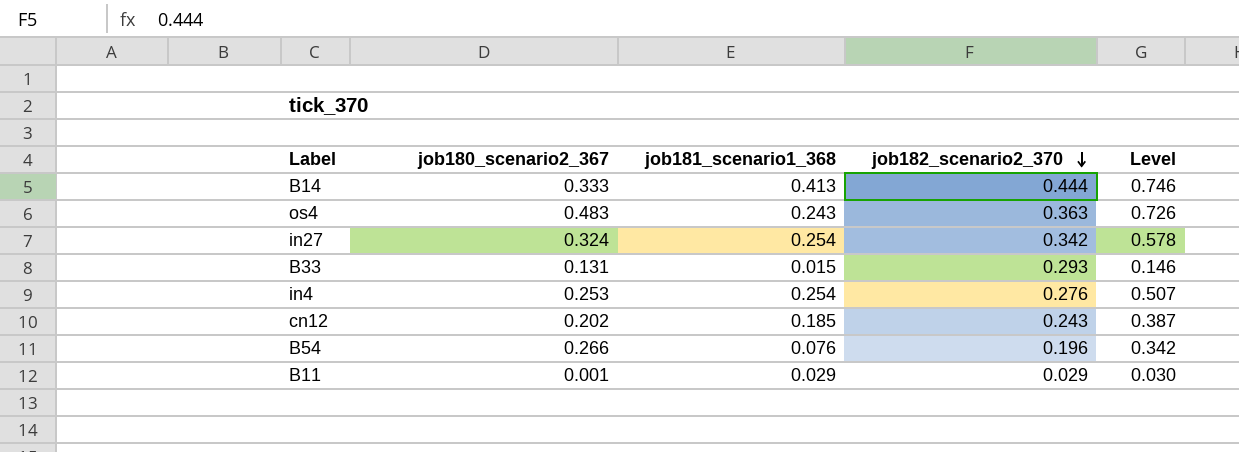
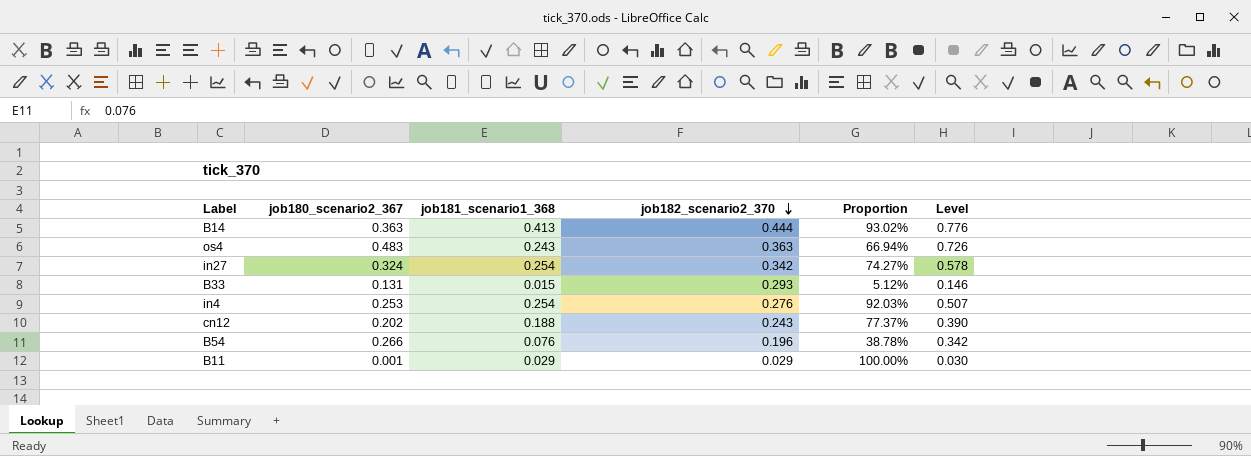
column Proportion | formula: none -> [job181_scenario1_368] / [job182_scenario2_370]
B14 | job180_scenario2_367: 0.333 -> 0.363
B14 | Level: 0.746 -> 0.776
cn12 | job181_scenario1_368: 0.185 -> 0.188
cn12 | Level: 0.387 -> 0.390

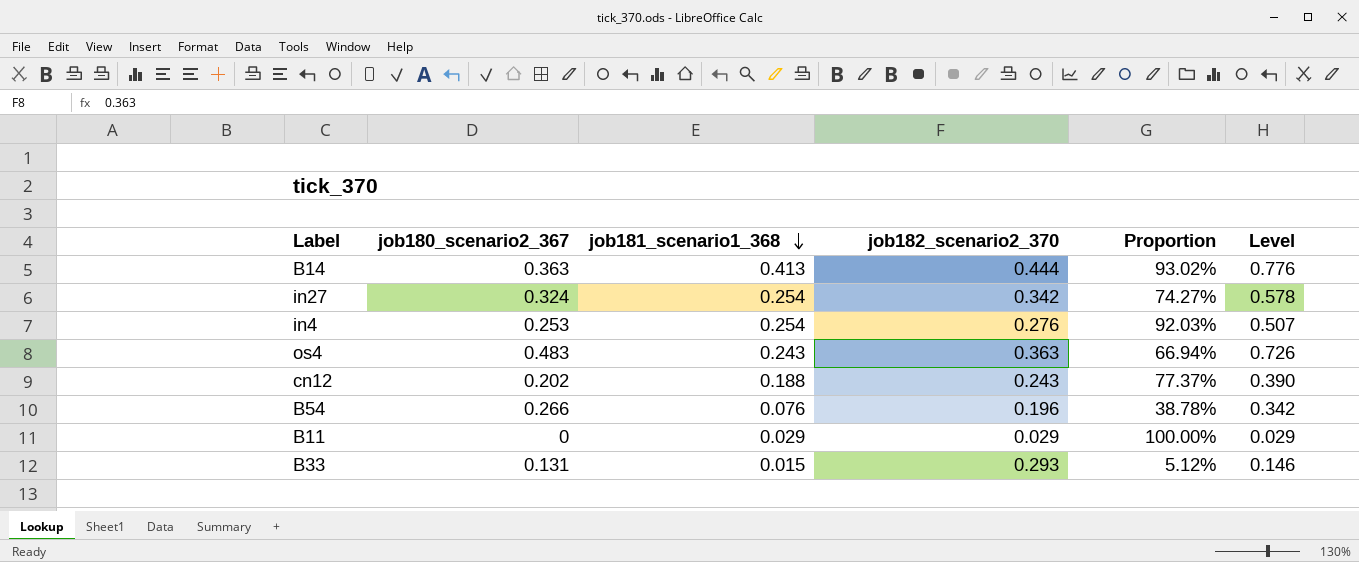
row order: job182_scenario2_370 descending -> job181_scenario1_368 descending
B11 | job180_scenario2_367: 0.001 -> 0
B11 | Level: 0.030 -> 0.029

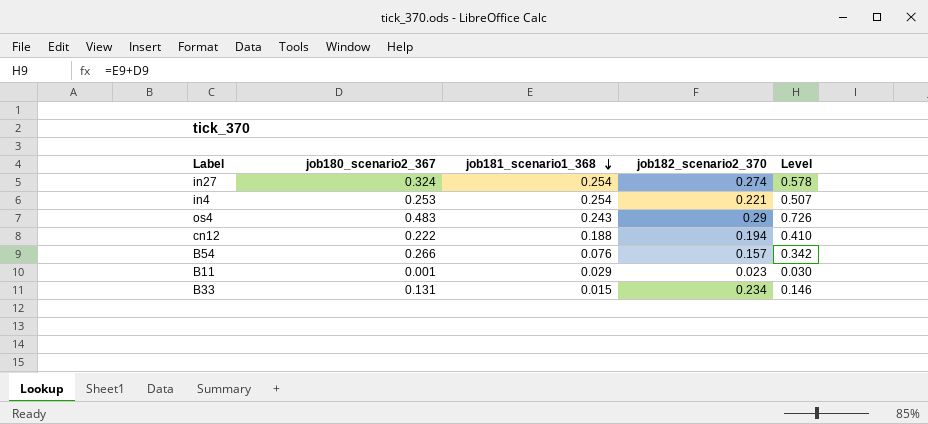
column Proportion | formula: [job181_scenario1_368] / [job182_scenario2_370] -> none
row B14: 0.363 | 0.413 | 0.444 | 93.02% | 0.776 -> none
in27 | job182_scenario2_370: 0.342 -> 0.274
in4 | job182_scenario2_370: 0.276 -> 0.221
os4 | job182_scenario2_370: 0.363 -> 0.29
cn12 | job180_scenario2_367: 0.202 -> 0.222
cn12 | job182_scenario2_370: 0.243 -> 0.194
cn12 | Level: 0.390 -> 0.410
B54 | job182_scenario2_370: 0.196 -> 0.157
B11 | job180_scenario2_367: 0 -> 0.001
B11 | job182_scenario2_370: 0.029 -> 0.023
B11 | Level: 0.029 -> 0.030
B33 | job182_scenario2_370: 0.293 -> 0.234

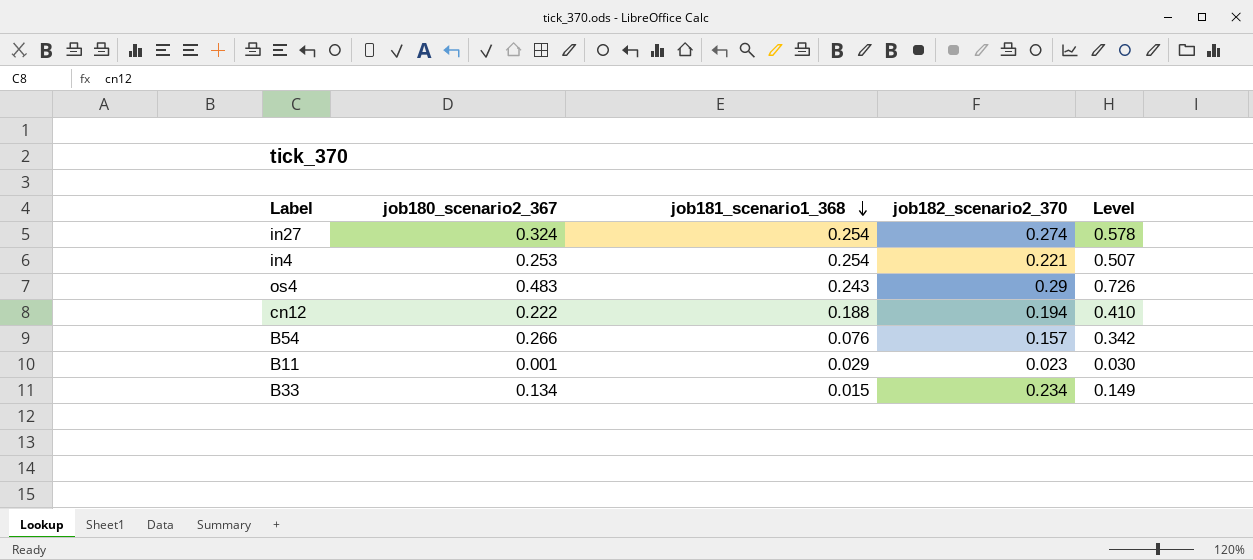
B33 | job180_scenario2_367: 0.131 -> 0.134
B33 | Level: 0.146 -> 0.149

